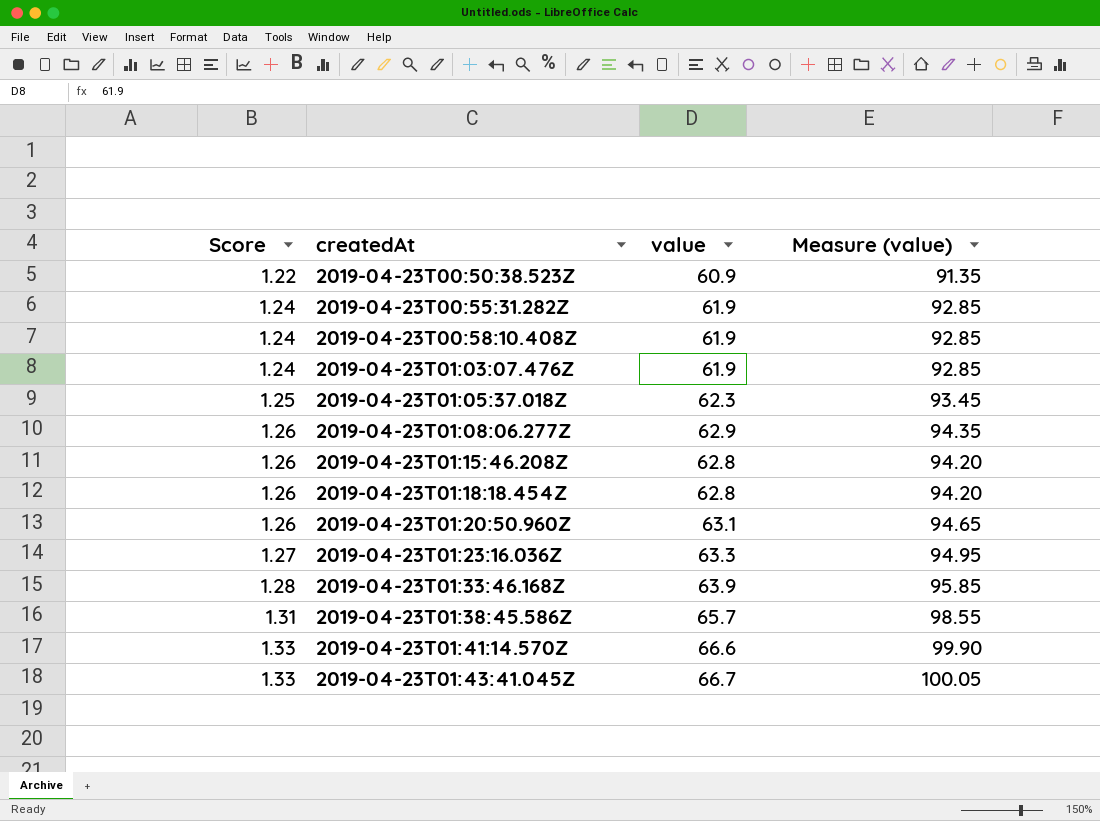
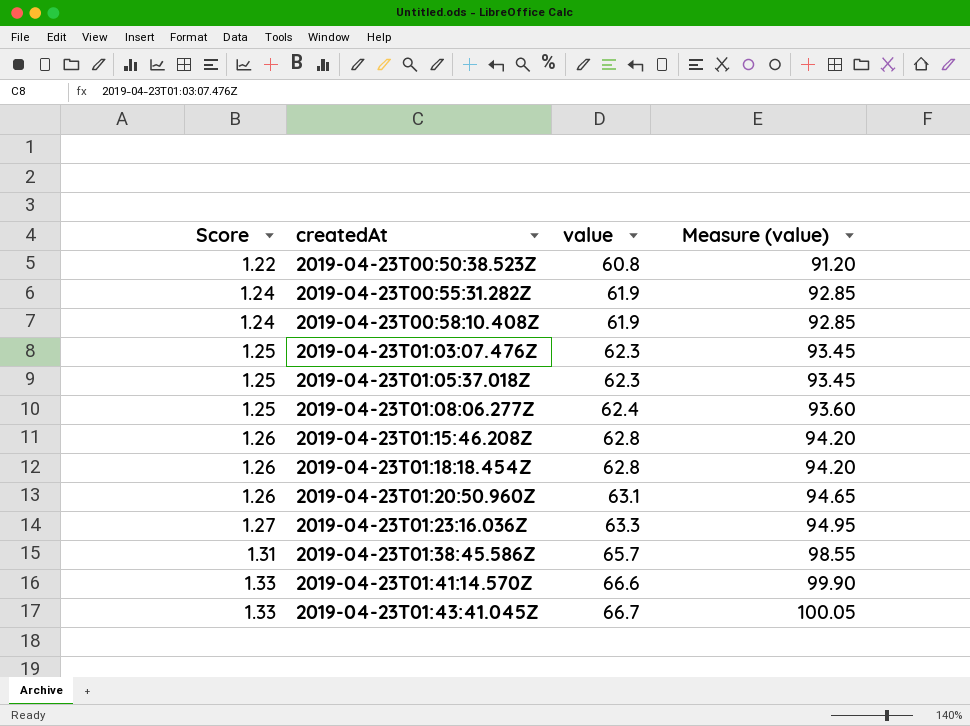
row 2019-04-23T01:33:46.168Z: 1.28 | 63.9 | 95.85 -> none
2019-04-23T00:50:38.523Z | value: 60.9 -> 60.8
2019-04-23T00:50:38.523Z | Measure (value): 91.35 -> 91.20
2019-04-23T01:03:07.476Z | Score: 1.24 -> 1.25
2019-04-23T01:03:07.476Z | value: 61.9 -> 62.3
2019-04-23T01:03:07.476Z | Measure (value): 92.85 -> 93.45
2019-04-23T01:08:06.277Z | Score: 1.26 -> 1.25
2019-04-23T01:08:06.277Z | value: 62.9 -> 62.4
2019-04-23T01:08:06.277Z | Measure (value): 94.35 -> 93.60

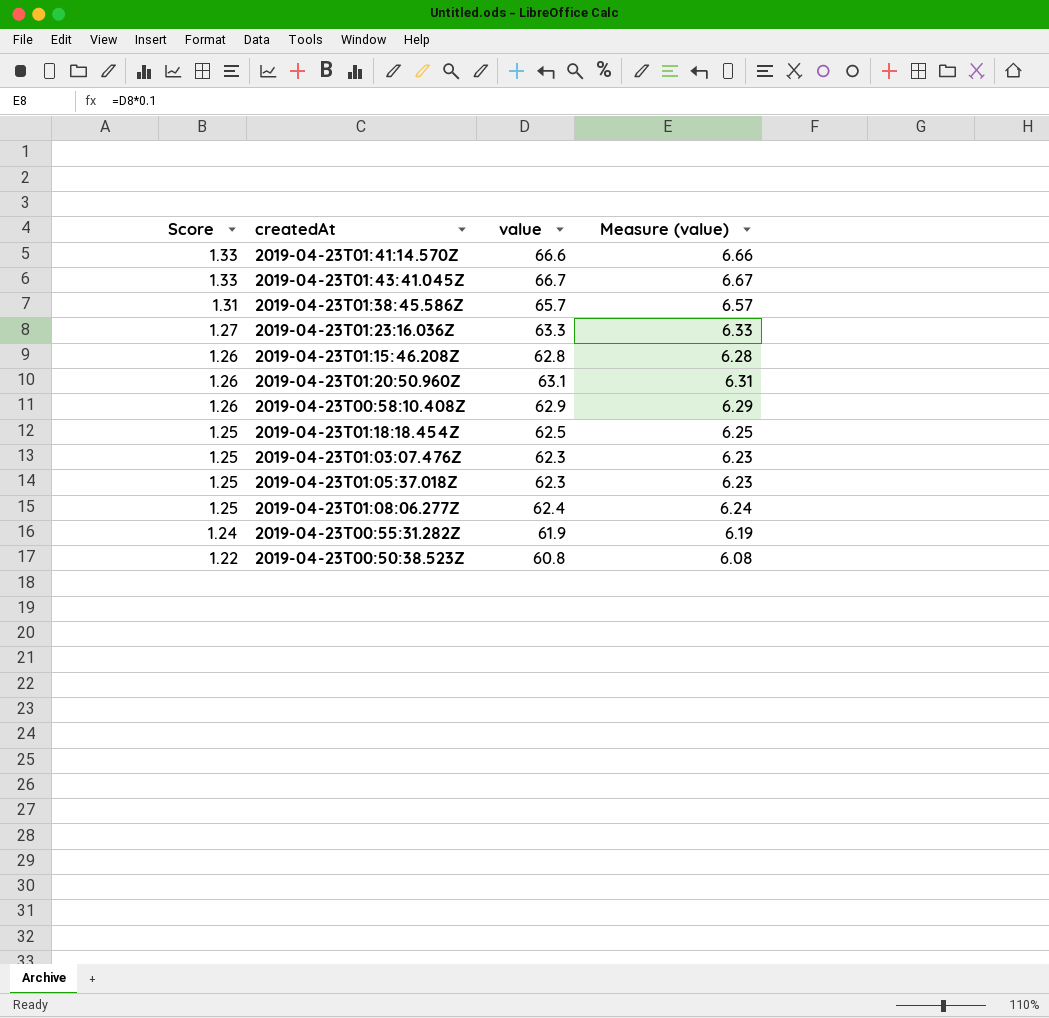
row order: Score ascending -> Score descending
column Measure (value) | formula: [value] * 1.5 -> [value] * 0.1
2019-04-23T00:58:10.408Z | Score: 1.24 -> 1.26
2019-04-23T00:58:10.408Z | value: 61.9 -> 62.9
2019-04-23T01:18:18.454Z | Score: 1.26 -> 1.25
2019-04-23T01:18:18.454Z | value: 62.8 -> 62.5

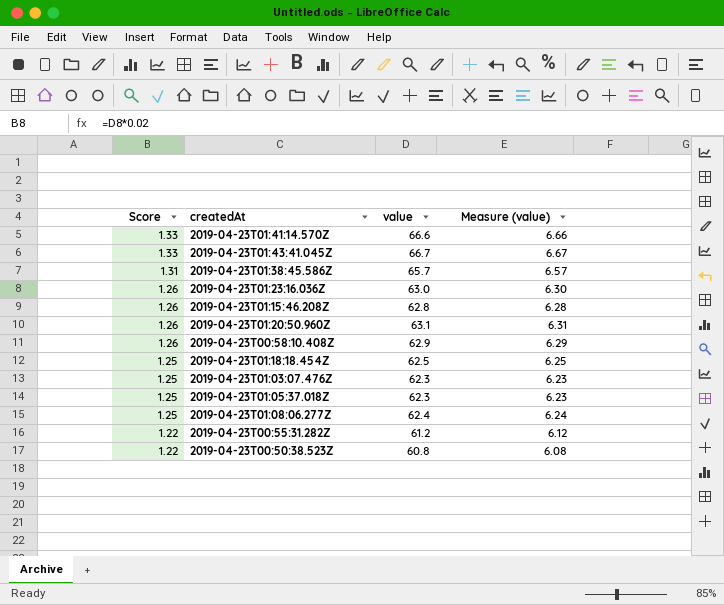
2019-04-23T01:23:16.036Z | Score: 1.27 -> 1.26
2019-04-23T01:23:16.036Z | value: 63.3 -> 63.0
2019-04-23T01:23:16.036Z | Measure (value): 6.33 -> 6.30
2019-04-23T00:55:31.282Z | Score: 1.24 -> 1.22
2019-04-23T00:55:31.282Z | value: 61.9 -> 61.2
2019-04-23T00:55:31.282Z | Measure (value): 6.19 -> 6.12

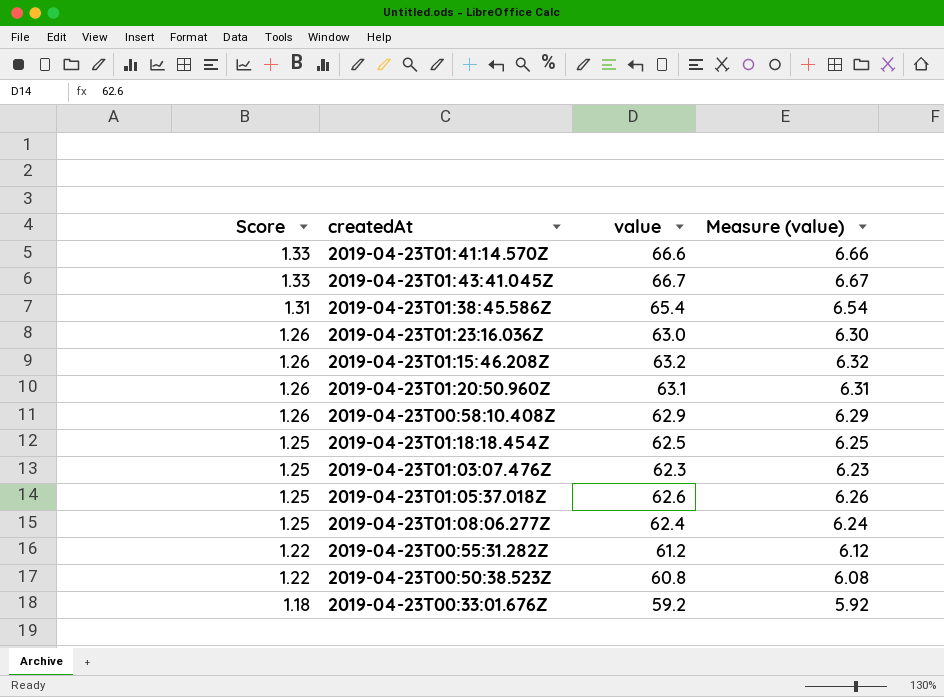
2019-04-23T01:38:45.586Z | value: 65.7 -> 65.4
2019-04-23T01:38:45.586Z | Measure (value): 6.57 -> 6.54
2019-04-23T01:15:46.208Z | value: 62.8 -> 63.2
2019-04-23T01:15:46.208Z | Measure (value): 6.28 -> 6.32
2019-04-23T01:05:37.018Z | value: 62.3 -> 62.6
2019-04-23T01:05:37.018Z | Measure (value): 6.23 -> 6.26
row 2019-04-23T00:33:01.676Z: none -> 1.18 | 59.2 | 5.92

